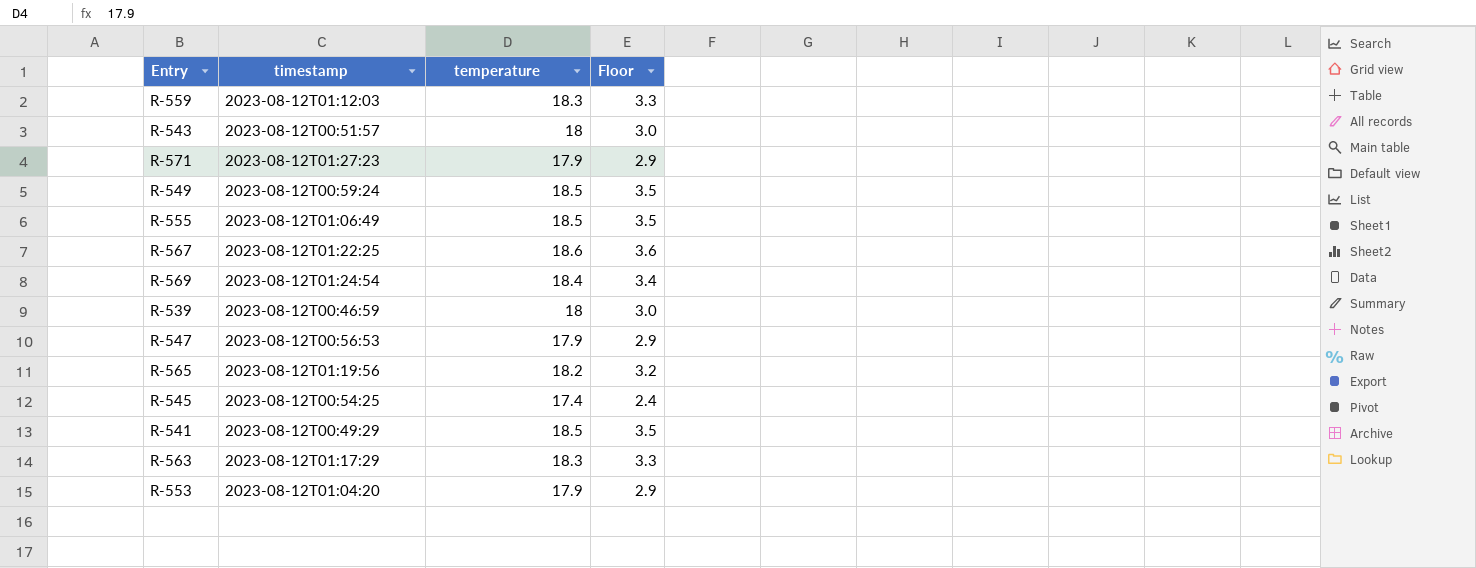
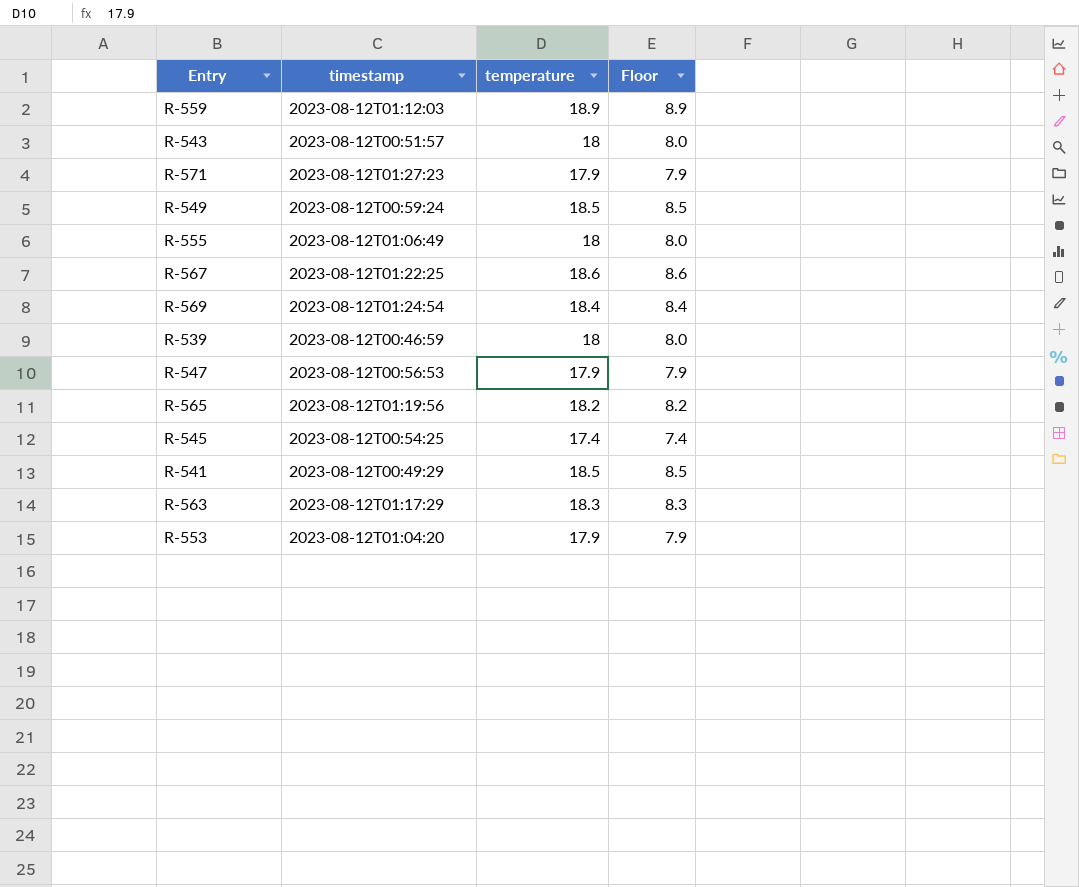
column Floor | formula: [temperature] - 15 -> [temperature] - 10
R-559 | temperature: 18.3 -> 18.9
R-555 | temperature: 18.5 -> 18

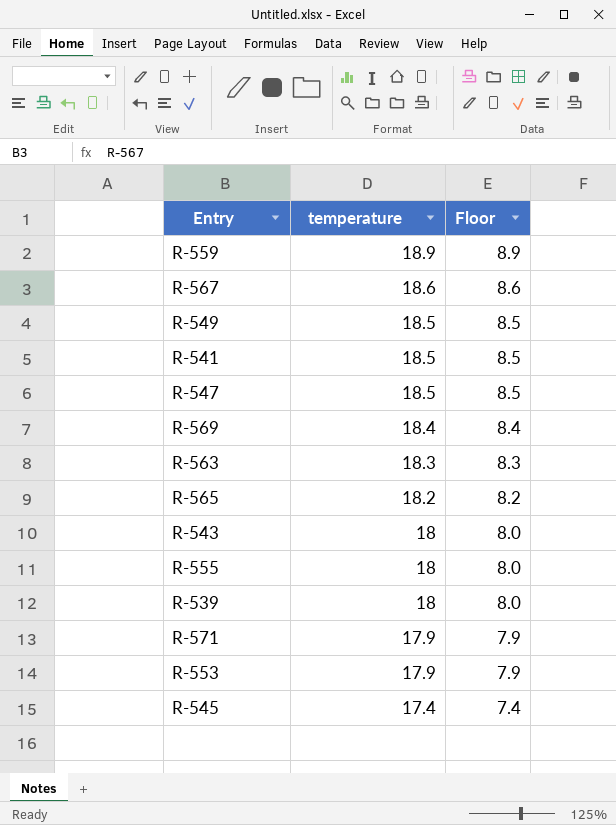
row order: none -> temperature descending
column timestamp | position: 2 -> none
R-547 | temperature: 17.9 -> 18.5
R-547 | Floor: 7.9 -> 8.5

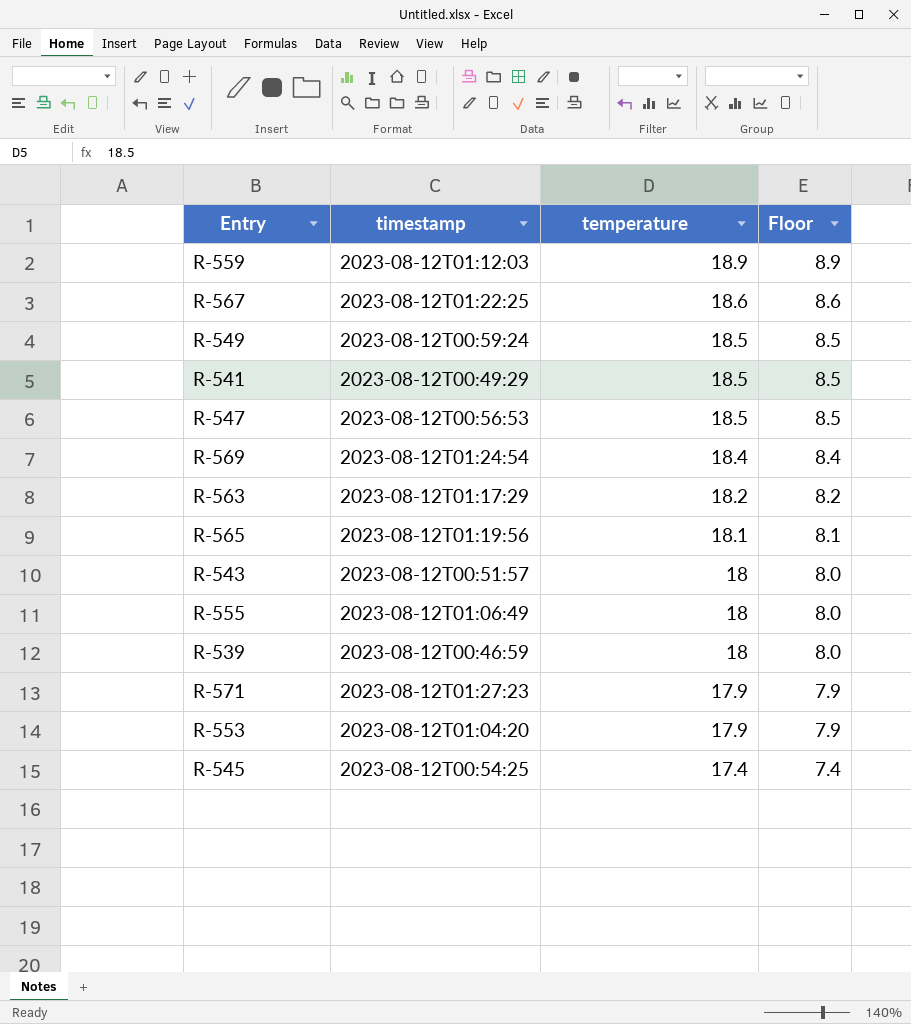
column timestamp | position: none -> 2
R-563 | temperature: 18.3 -> 18.2
R-563 | Floor: 8.3 -> 8.2
R-565 | temperature: 18.2 -> 18.1
R-565 | Floor: 8.2 -> 8.1

